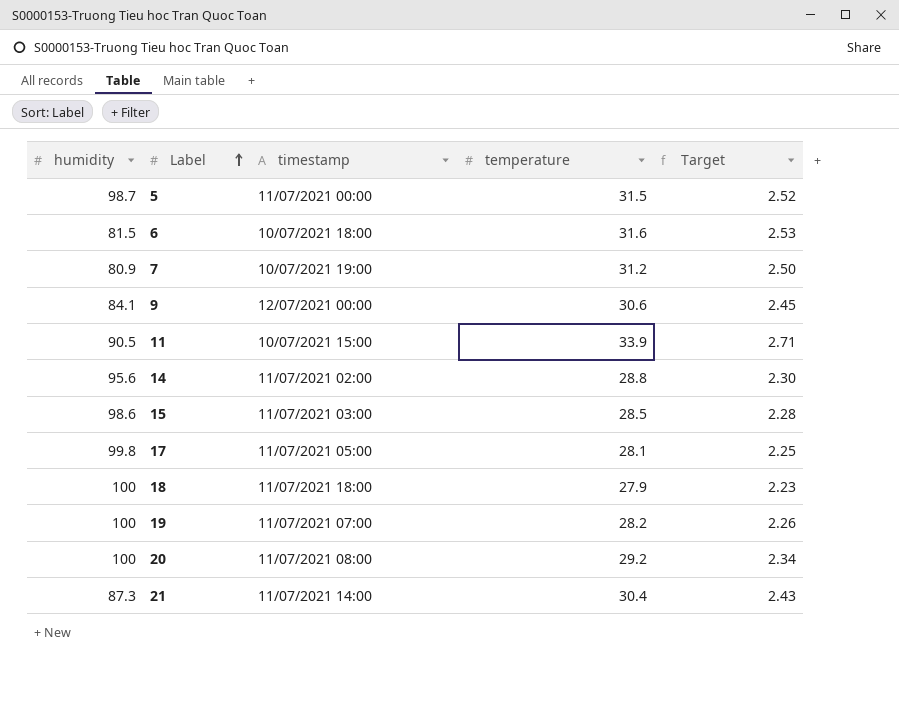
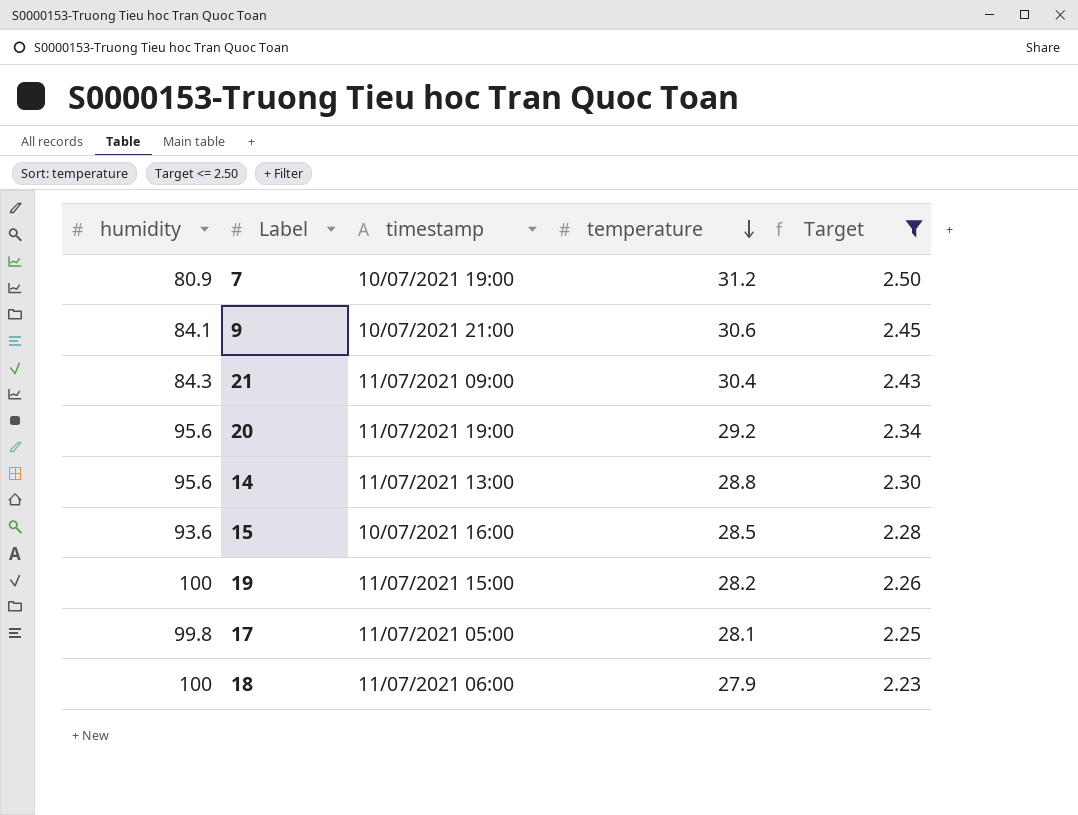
filter: none -> Target <= 2.50
row order: Label ascending -> temperature descending
9 | timestamp: 12/07/2021 00:00 -> 10/07/2021 21:00
21 | humidity: 87.3 -> 84.3
21 | timestamp: 11/07/2021 14:00 -> 11/07/2021 09:00
20 | humidity: 100 -> 95.6
20 | timestamp: 11/07/2021 08:00 -> 11/07/2021 19:00
14 | timestamp: 11/07/2021 02:00 -> 11/07/2021 13:00
15 | humidity: 98.6 -> 93.6
15 | timestamp: 11/07/2021 03:00 -> 10/07/2021 16:00
19 | timestamp: 11/07/2021 07:00 -> 11/07/2021 15:00
18 | timestamp: 11/07/2021 18:00 -> 11/07/2021 06:00

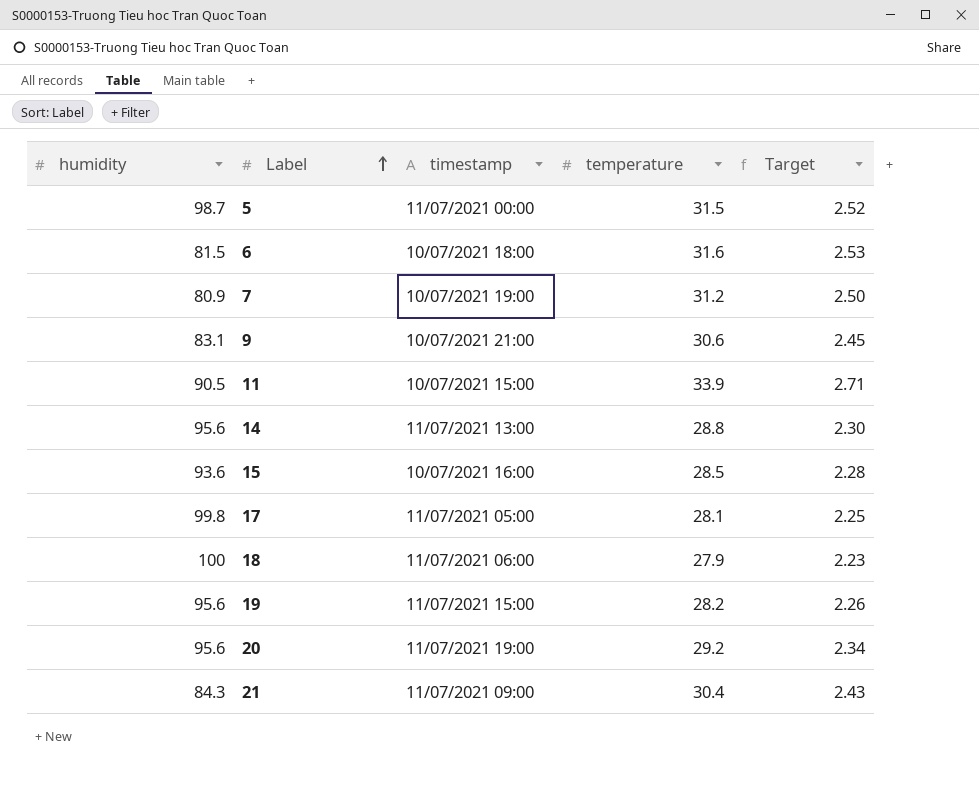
filter: Target <= 2.50 -> none
row order: temperature descending -> Label ascending
9 | humidity: 84.1 -> 83.1
19 | humidity: 100 -> 95.6

